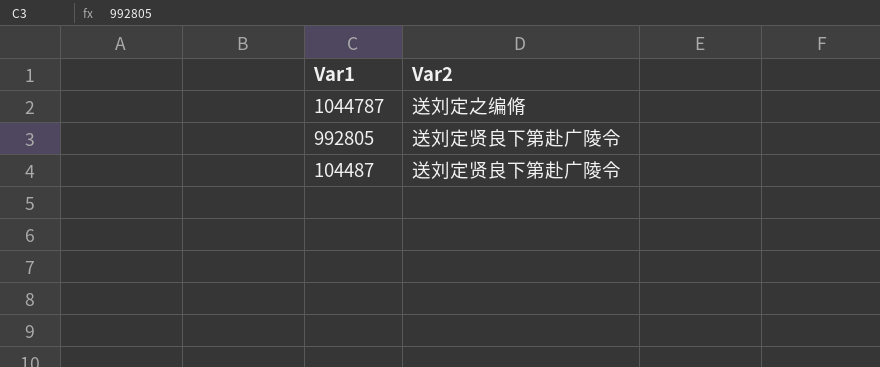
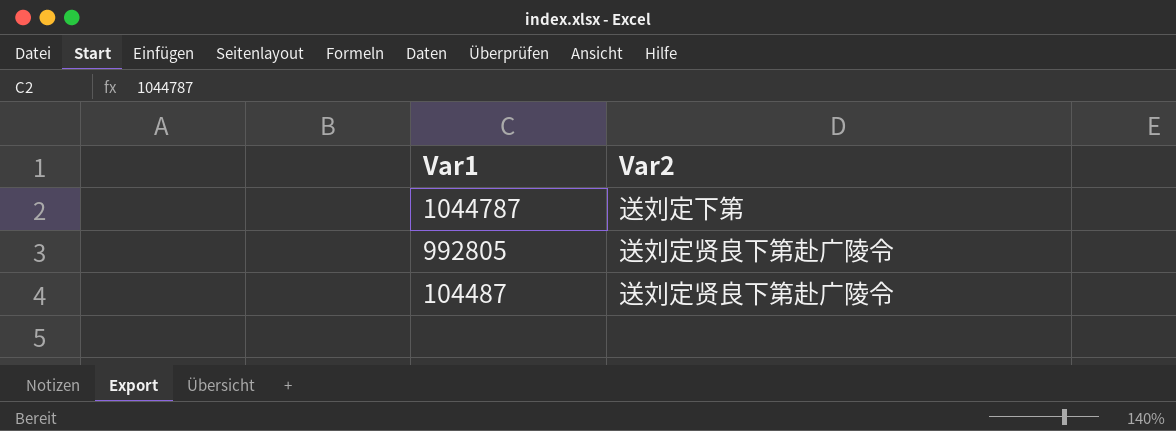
1044787 | Var2: 送刘定之编脩 -> 送刘定下第

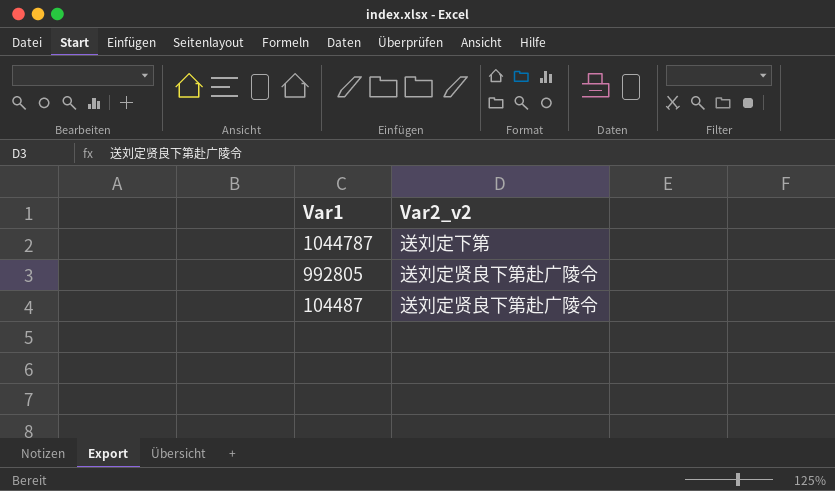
column name: Var2 -> Var2_v2

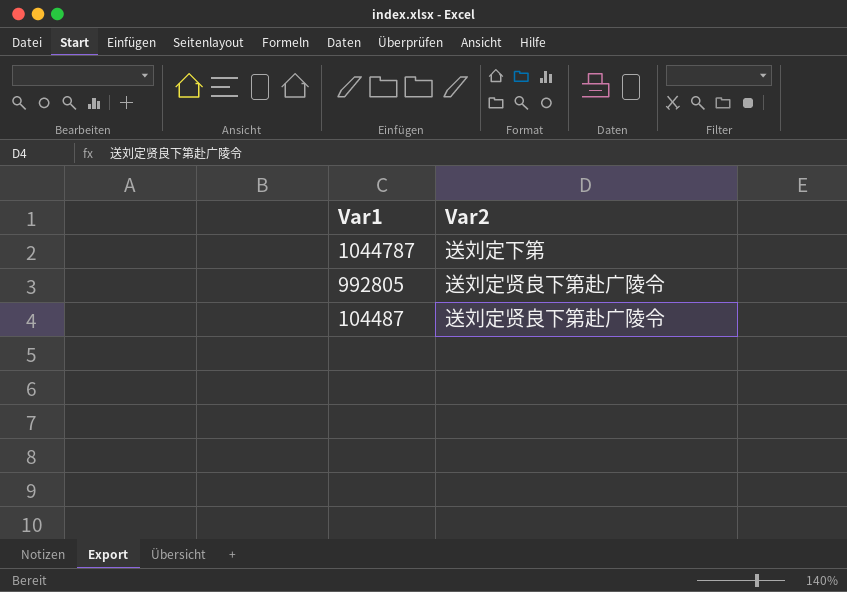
column name: Var2_v2 -> Var2

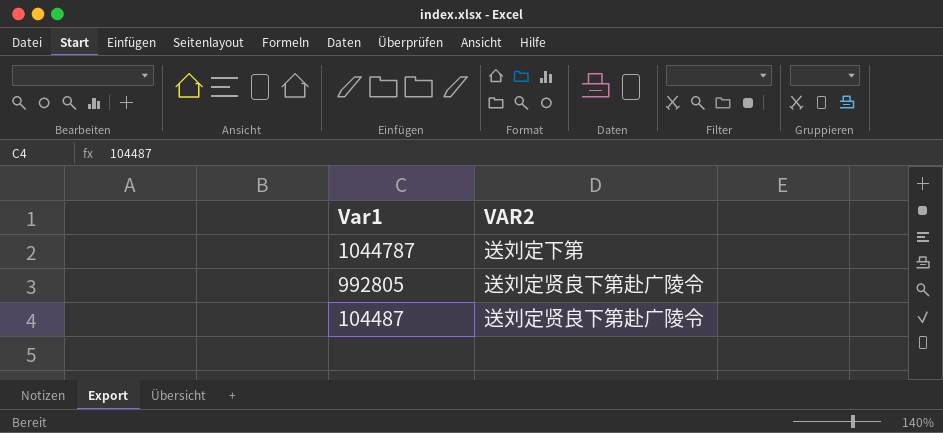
column name: Var2 -> VAR2

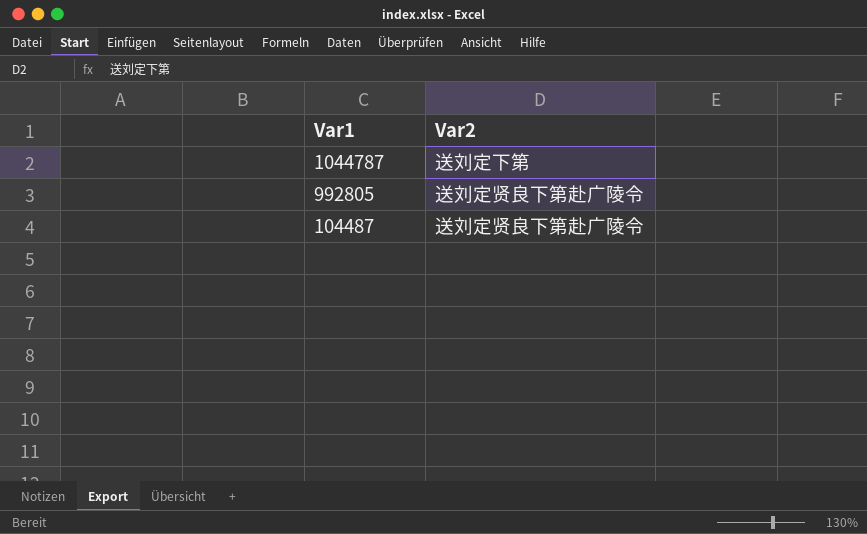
column name: VAR2 -> Var2

